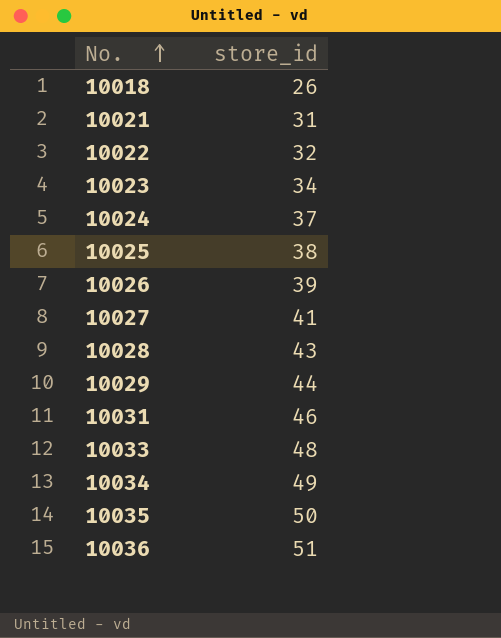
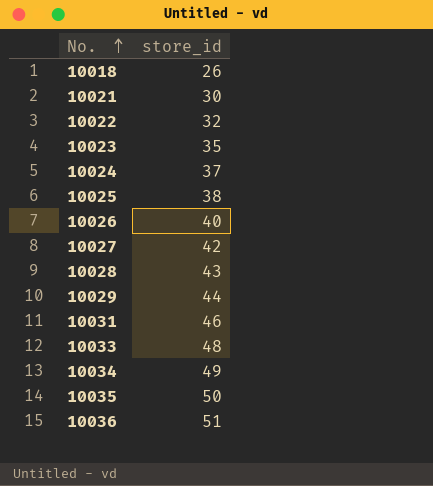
10021 | store_id: 31 -> 30
10023 | store_id: 34 -> 35
10026 | store_id: 39 -> 40
10027 | store_id: 41 -> 42

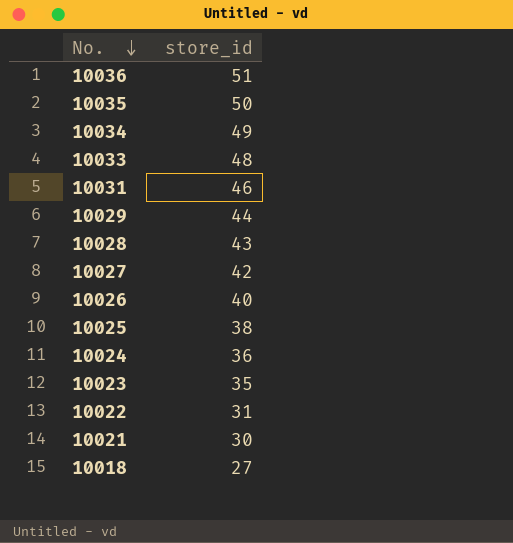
row order: No. ascending -> No. descending
10024 | store_id: 37 -> 36
10022 | store_id: 32 -> 31
10018 | store_id: 26 -> 27

